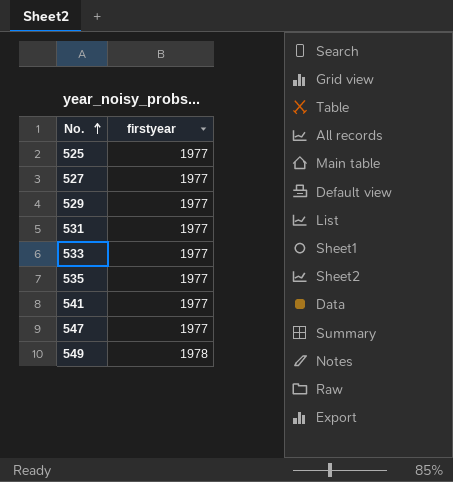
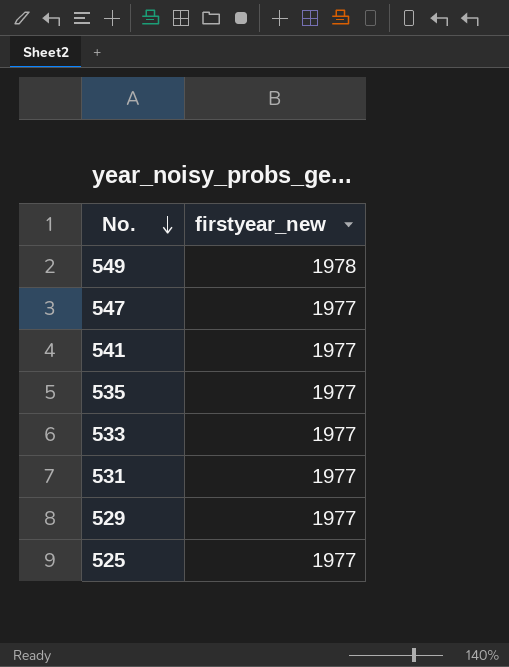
row order: No. ascending -> No. descending
column name: firstyear -> firstyear_new
row 527: 1977 -> none

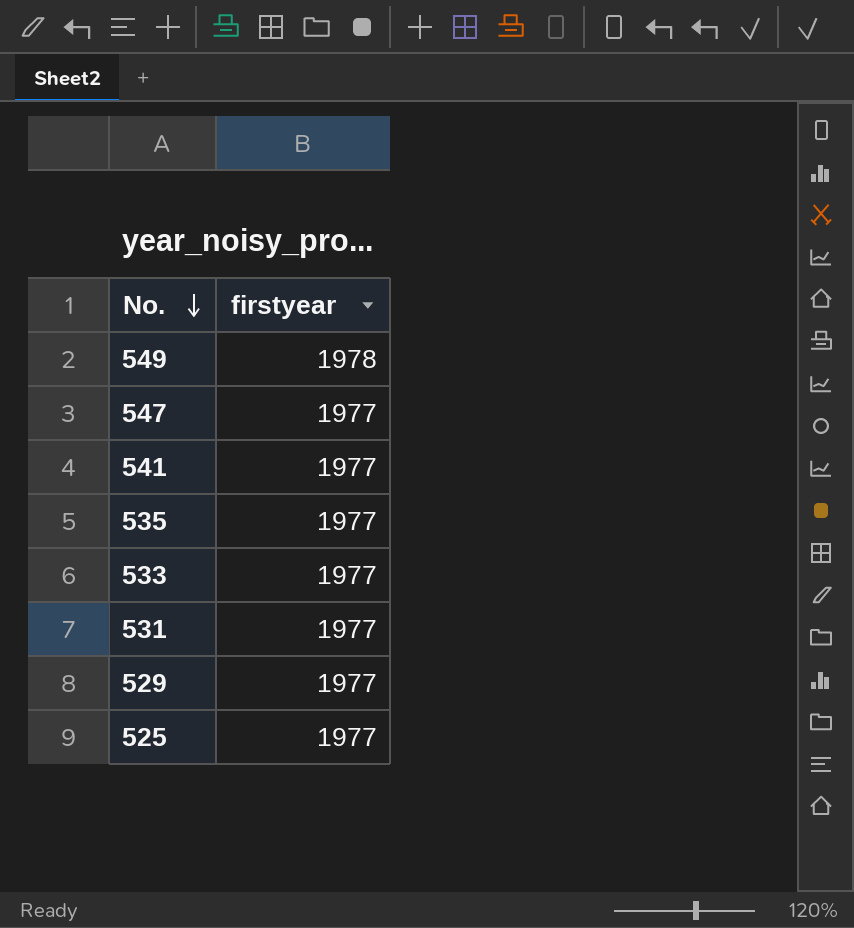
column name: firstyear_new -> firstyear

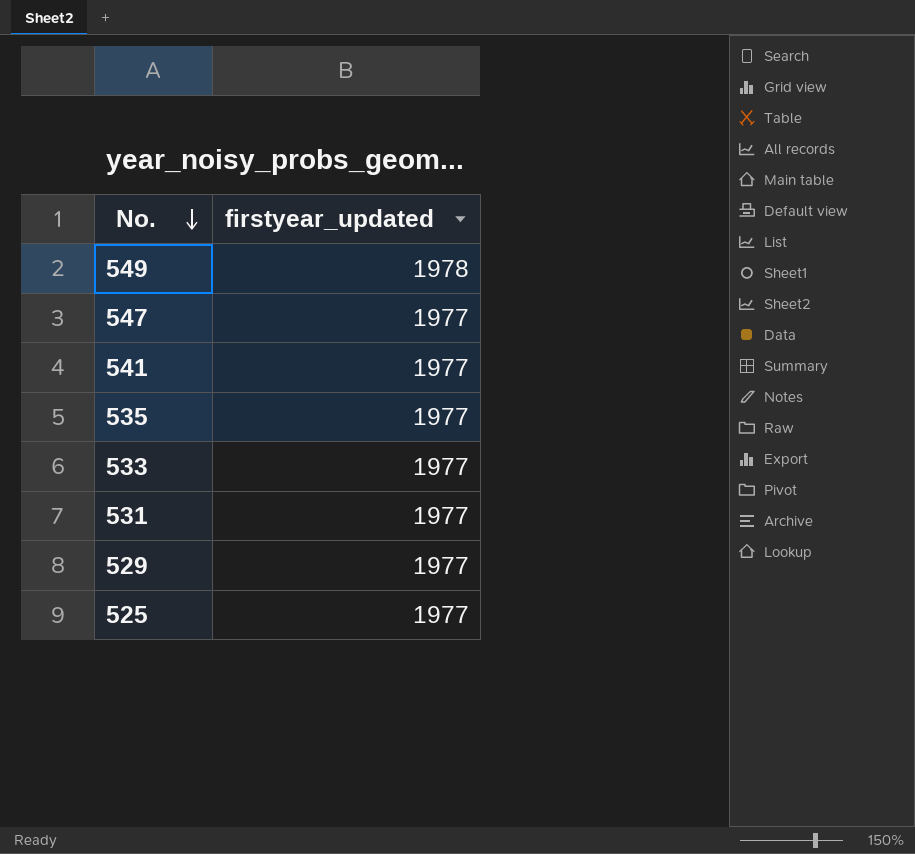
column name: firstyear -> firstyear_updated

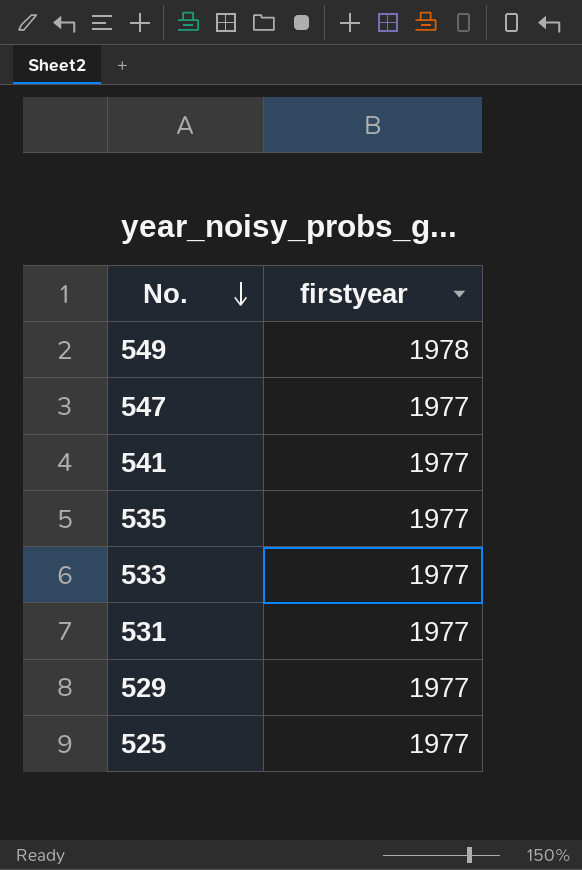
column name: firstyear_updated -> firstyear

